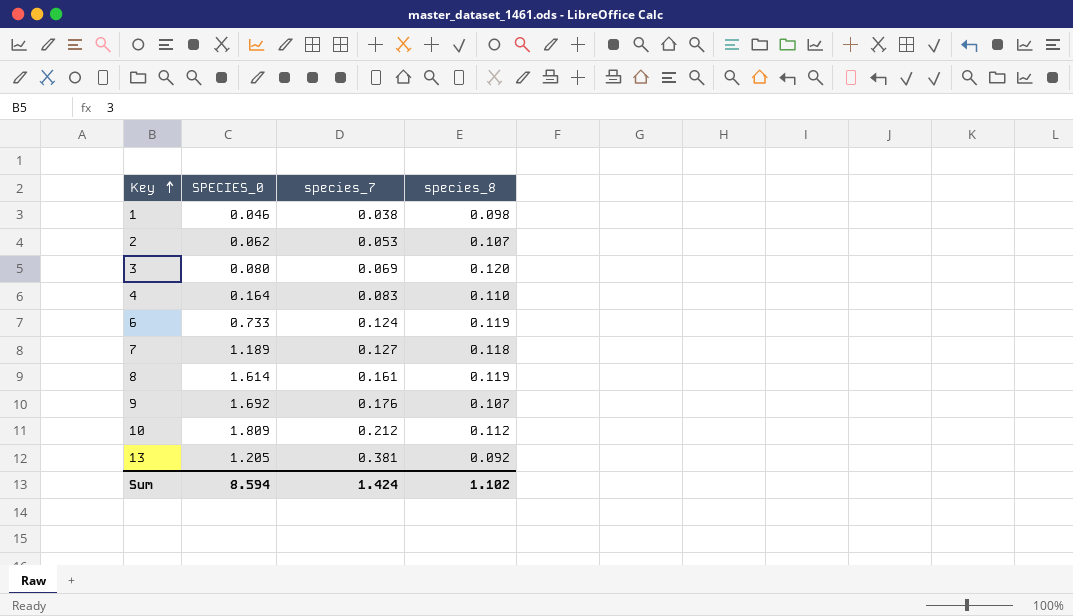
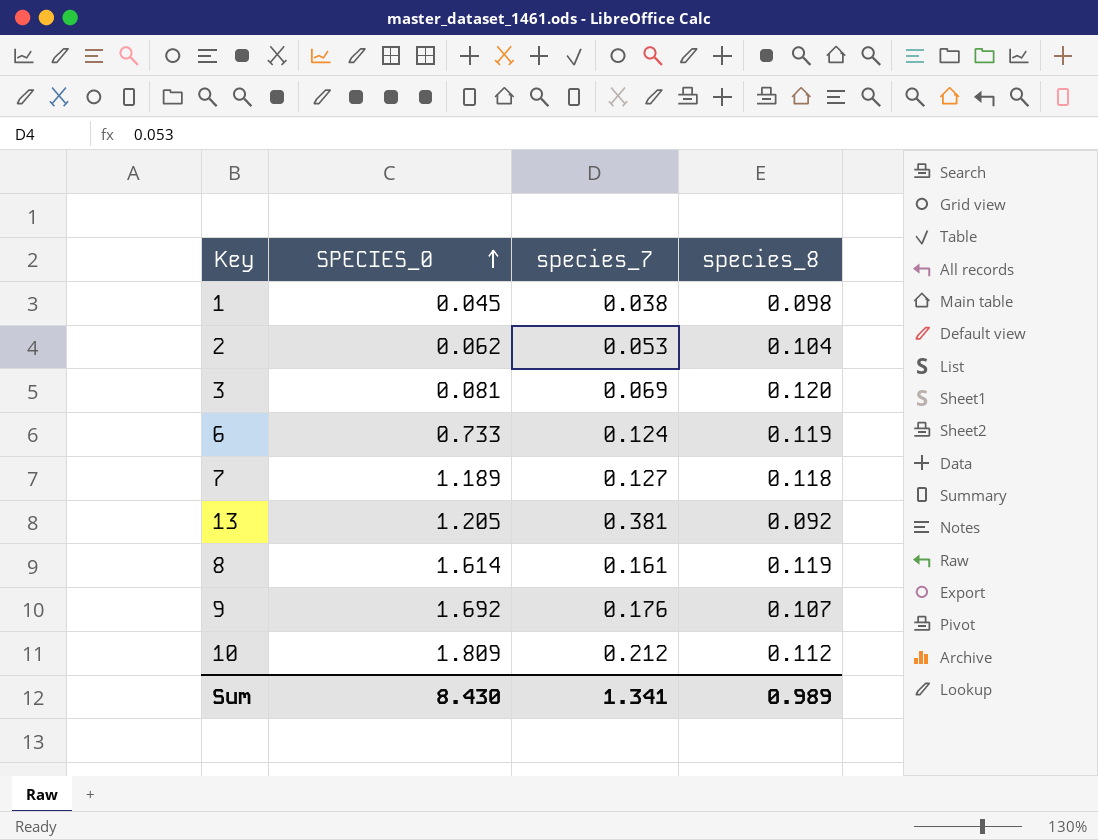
row order: Key ascending -> SPECIES_0 ascending
row 4: 0.164 | 0.083 | 0.110 -> none
1 | SPECIES_0: 0.046 -> 0.045
2 | species_8: 0.107 -> 0.104
3 | SPECIES_0: 0.080 -> 0.081
Sum | SPECIES_0: 8.594 -> 8.430
Sum | species_7: 1.424 -> 1.341
Sum | species_8: 1.102 -> 0.989

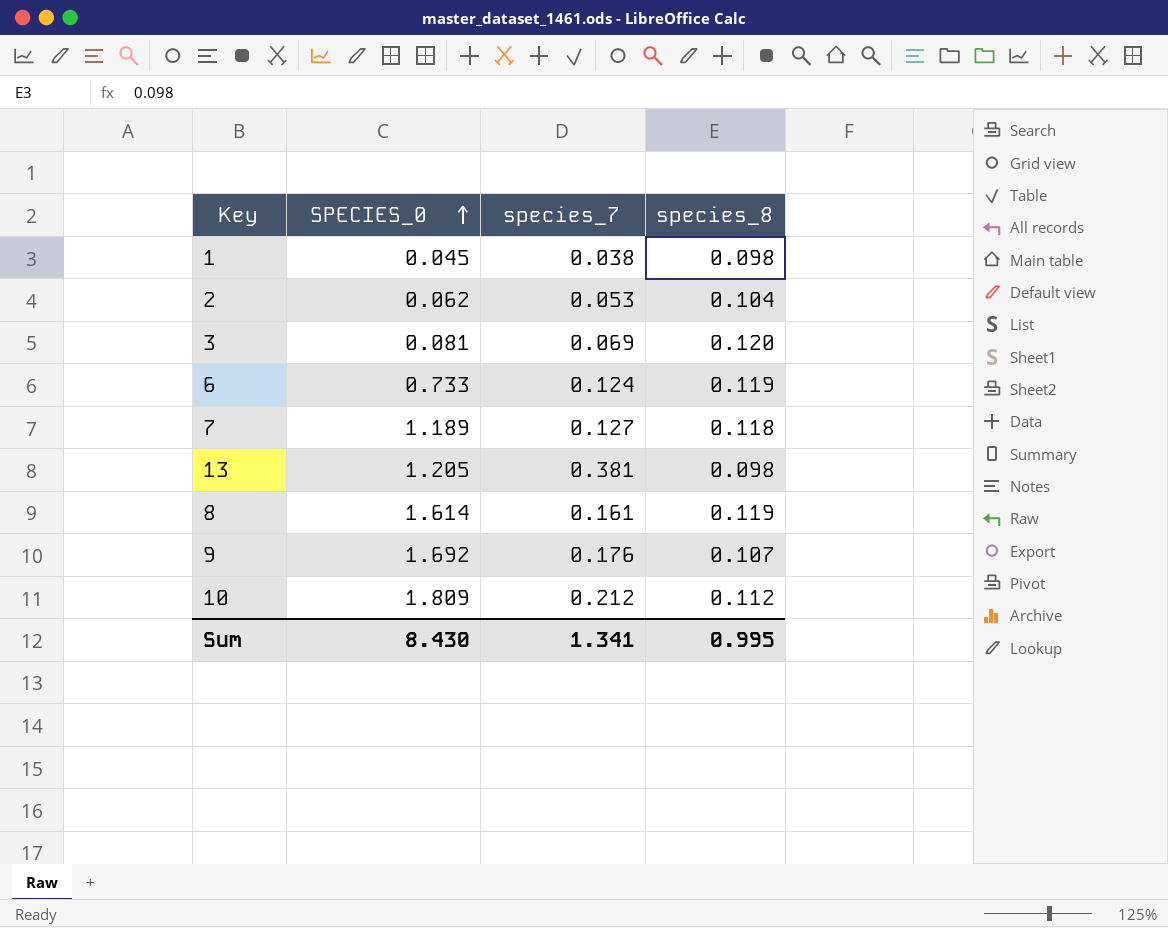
13 | species_8: 0.092 -> 0.098
Sum | species_8: 0.989 -> 0.995

